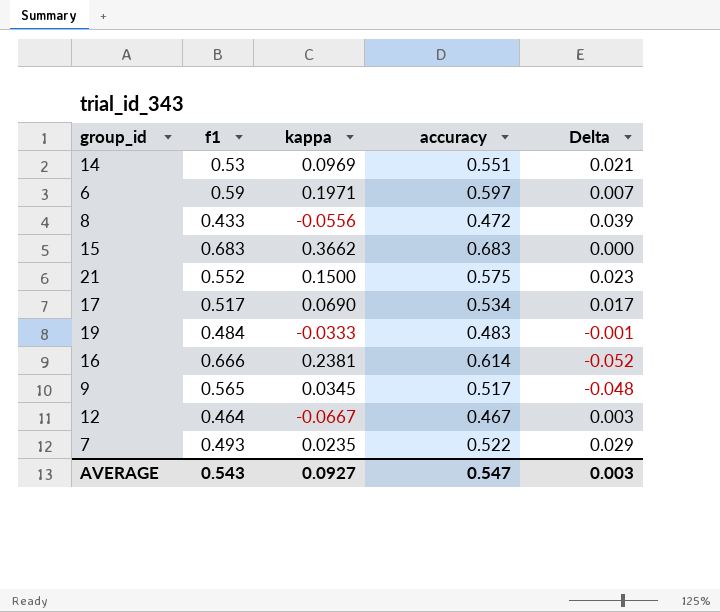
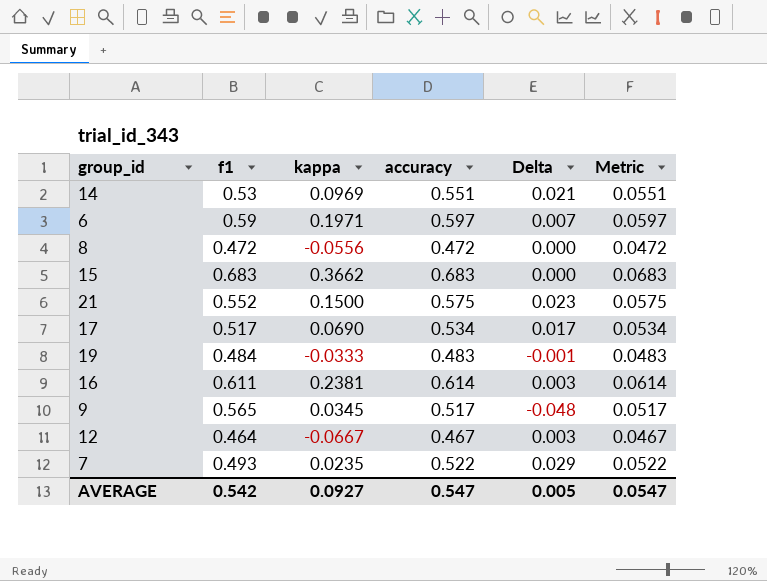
column Metric | formula: none -> [accuracy] * 0.1
8 | f1: 0.433 -> 0.472
8 | Delta: 0.039 -> 0.000
16 | f1: 0.666 -> 0.611
16 | Delta: -0.052 -> 0.003
AVERAGE | f1: 0.543 -> 0.542
AVERAGE | Delta: 0.003 -> 0.005

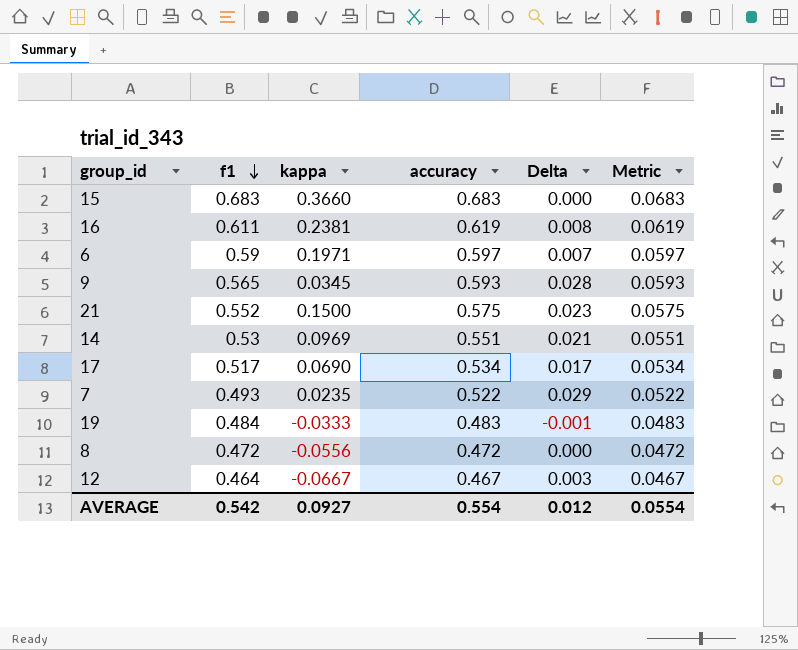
row order: none -> f1 descending
15 | kappa: 0.3662 -> 0.3660
16 | accuracy: 0.614 -> 0.619
16 | Delta: 0.003 -> 0.008
16 | Metric: 0.0614 -> 0.0619
9 | accuracy: 0.517 -> 0.593
9 | Delta: -0.048 -> 0.028
9 | Metric: 0.0517 -> 0.0593
AVERAGE | accuracy: 0.547 -> 0.554
AVERAGE | Delta: 0.005 -> 0.012
AVERAGE | Metric: 0.0547 -> 0.0554

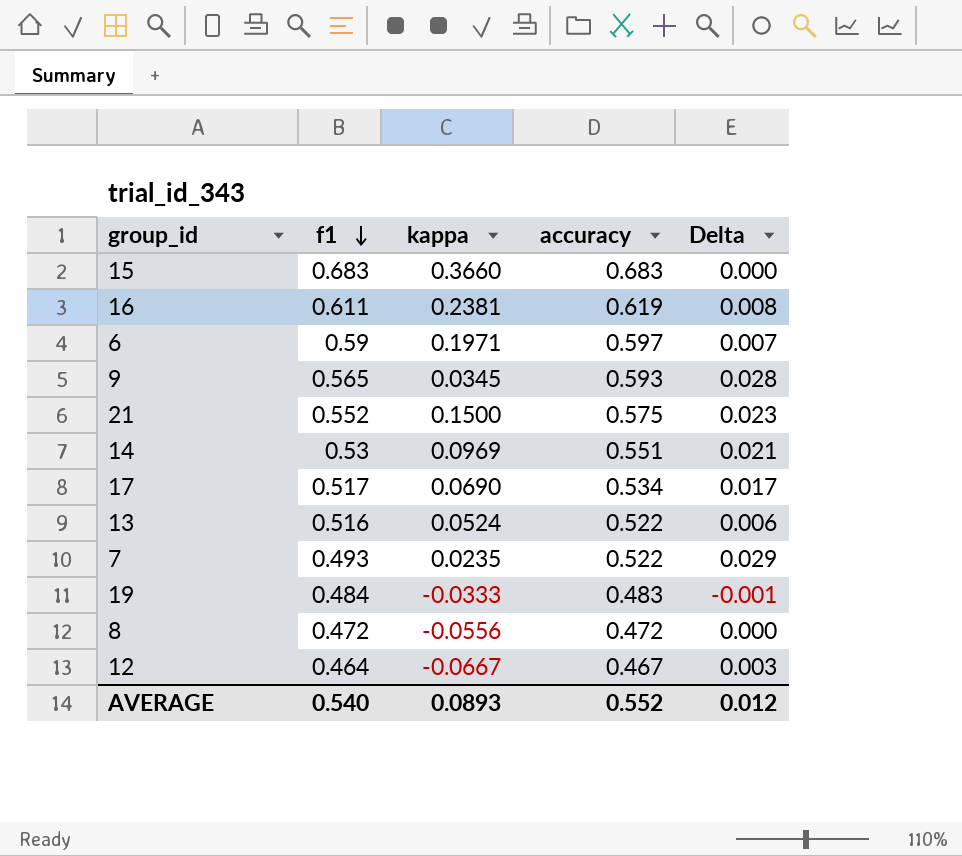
column Metric | formula: [accuracy] * 0.1 -> none
row 13: none -> 0.516 | 0.0524 | 0.522 | 0.006
AVERAGE | f1: 0.542 -> 0.540
AVERAGE | kappa: 0.0927 -> 0.0893
AVERAGE | accuracy: 0.554 -> 0.552

